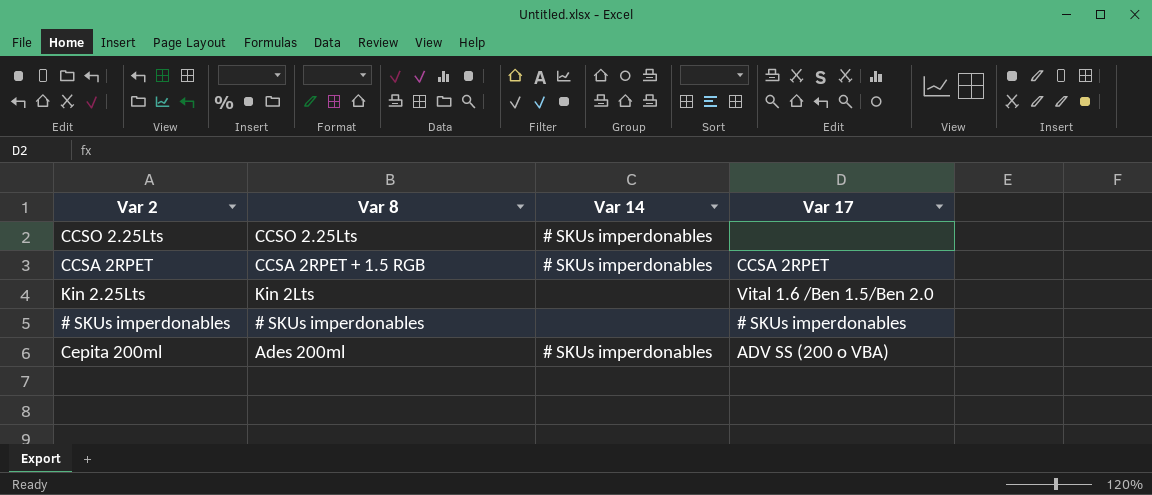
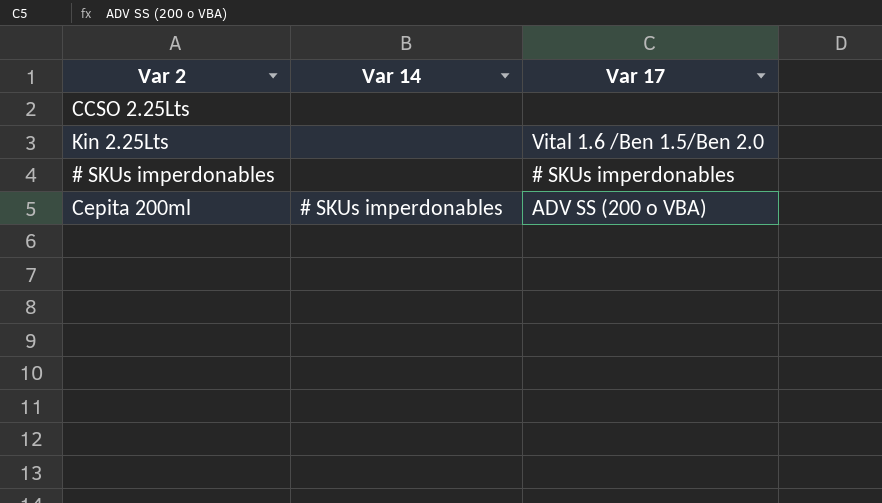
column Var 8 | position: 2 -> none
row CCSA 2RPET: CCSA 2RPET + 1.5 RGB | # SKUs imperdonables | CCSA 2RPET -> none
CCSO 2.25Lts | Var 14: # SKUs imperdonables -> none

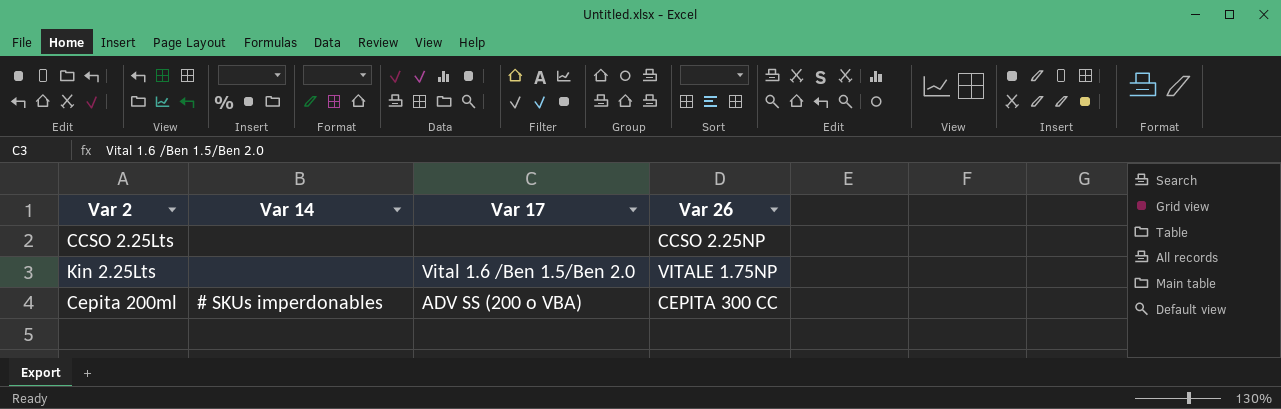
column Var 26 | position: none -> 4
row # SKUs imperdonables: none | # SKUs imperdonables -> none

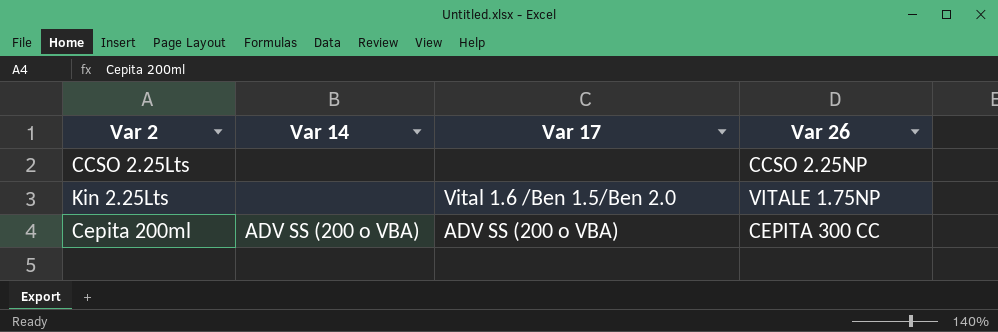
Cepita 200ml | Var 14: # SKUs imperdonables -> ADV SS (200 o VBA)

